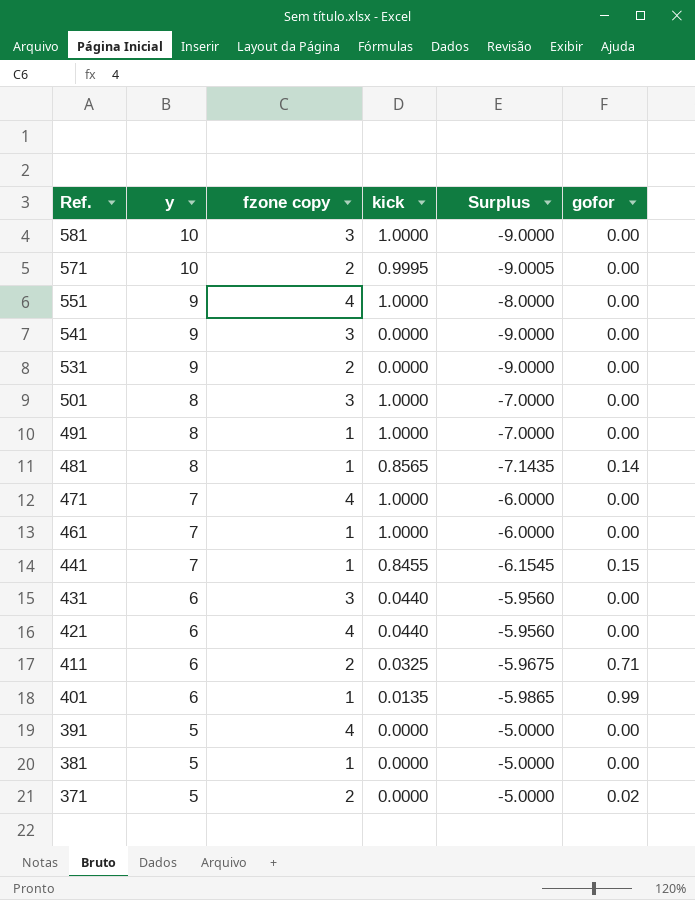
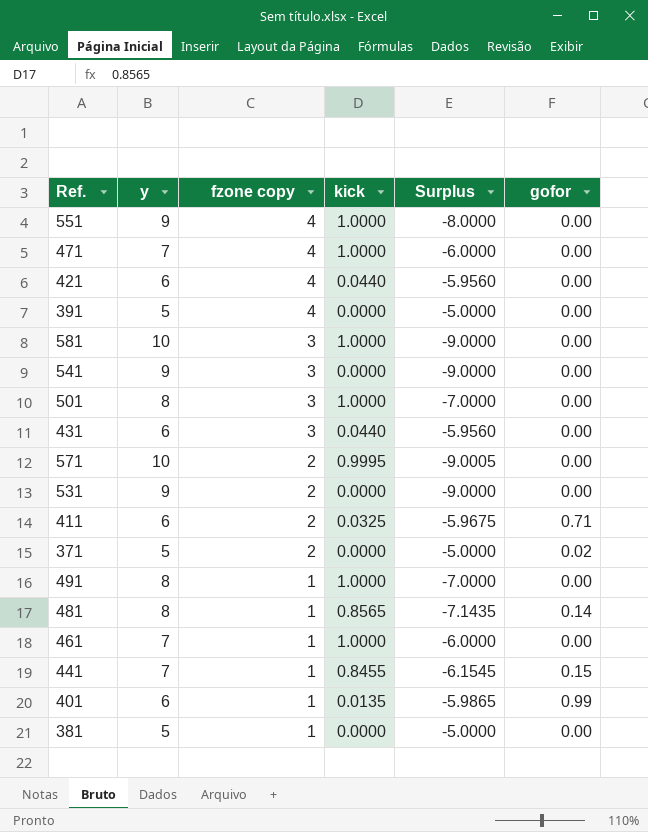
row order: Ref. descending -> fzone copy descending

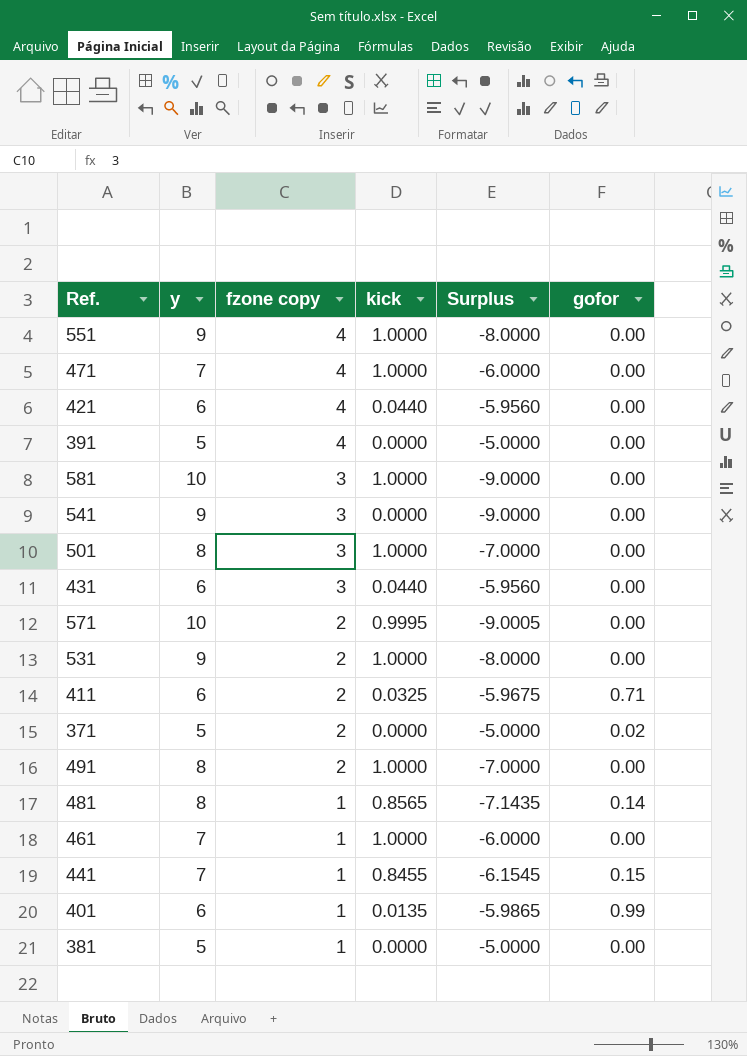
531 | kick: 0.0000 -> 1.0000
531 | Surplus: -9.0000 -> -8.0000
491 | fzone copy: 1 -> 2

